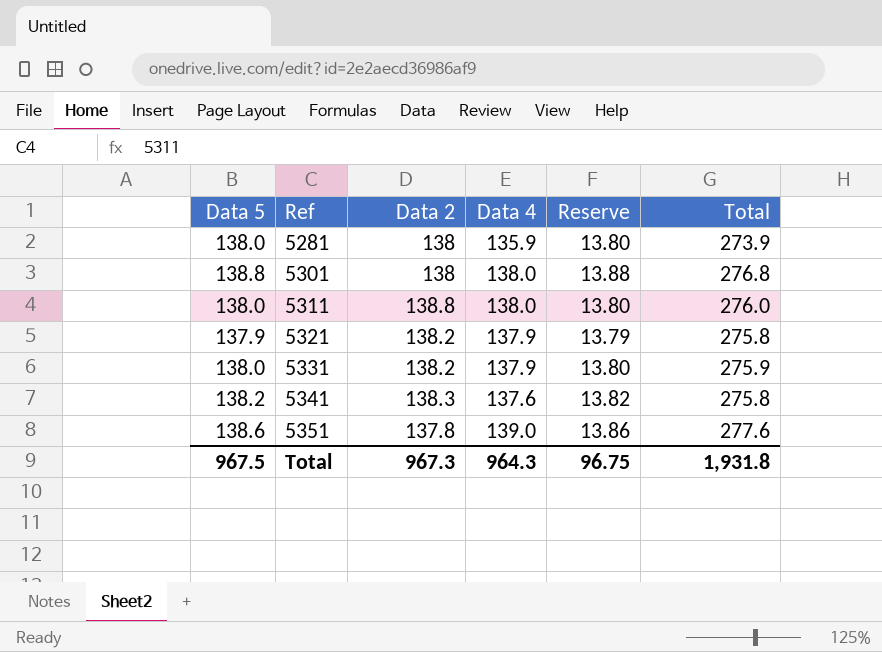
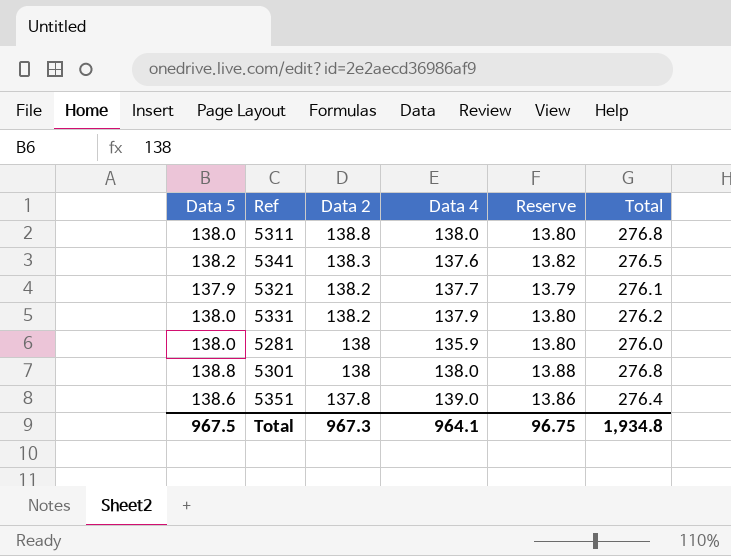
row order: Ref ascending -> Data 2 descending
column Total | formula: [Data 5] + [Data 4] -> [Data 5] + [Data 2]
5321 | Data 4: 137.9 -> 137.7
Total | Data 4: 964.3 -> 964.1
Total | Total: 1,931.8 -> 1,934.8

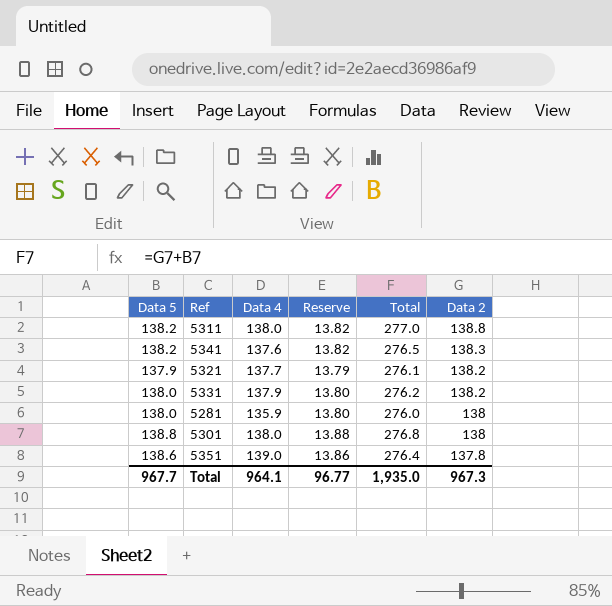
column Data 2 | position: 3 -> 6
5311 | Data 5: 138.0 -> 138.2
5311 | Reserve: 13.80 -> 13.82
5311 | Total: 276.8 -> 277.0
Total | Data 5: 967.5 -> 967.7
Total | Reserve: 96.75 -> 96.77
Total | Total: 1,934.8 -> 1,935.0

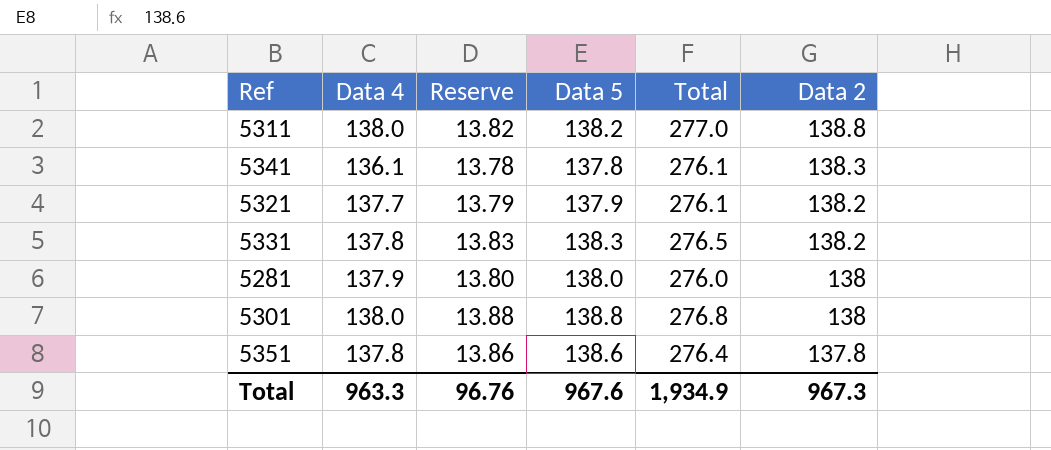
column Data 5 | position: 1 -> 4
5341 | Data 4: 137.6 -> 136.1
5341 | Reserve: 13.82 -> 13.78
5341 | Data 5: 138.2 -> 137.8
5341 | Total: 276.5 -> 276.1
5331 | Data 4: 137.9 -> 137.8
5331 | Reserve: 13.80 -> 13.83
5331 | Data 5: 138.0 -> 138.3
5331 | Total: 276.2 -> 276.5
5281 | Data 4: 135.9 -> 137.9
5351 | Data 4: 139.0 -> 137.8
Total | Data 4: 964.1 -> 963.3
Total | Reserve: 96.77 -> 96.76
Total | Data 5: 967.7 -> 967.6
Total | Total: 1,935.0 -> 1,934.9

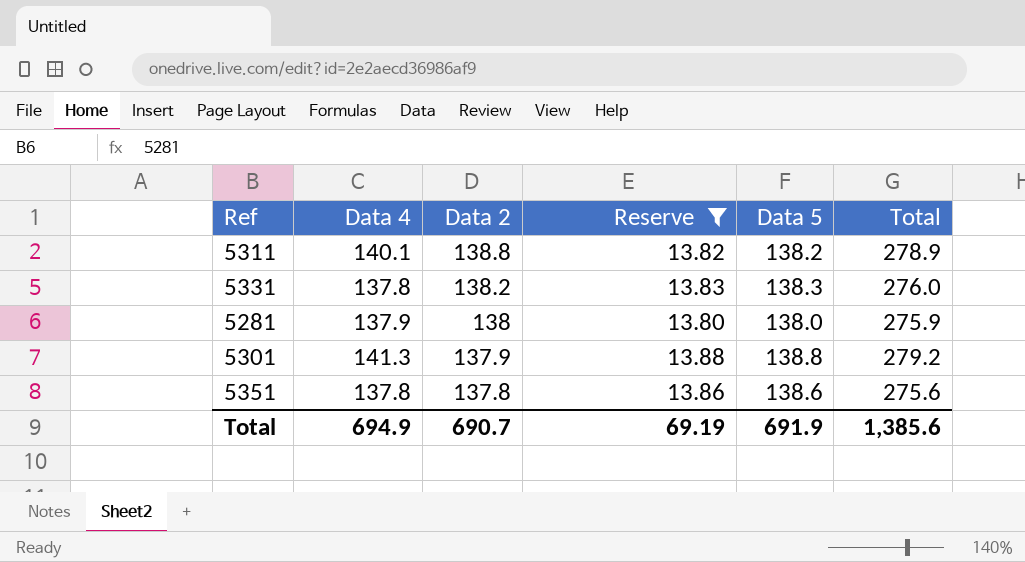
filter: none -> Reserve >= 13.80
column Data 2 | position: 6 -> 3
column Total | formula: [Data 5] + [Data 2] -> [Data 4] + [Data 2]
5311 | Data 4: 138.0 -> 140.1
5301 | Data 4: 138.0 -> 141.3
5301 | Data 2: 138 -> 137.9
Total | Data 4: 963.3 -> 694.9
Total | Data 2: 967.3 -> 690.7
Total | Reserve: 96.76 -> 69.19
Total | Data 5: 967.6 -> 691.9
Total | Total: 1,934.9 -> 1,385.6

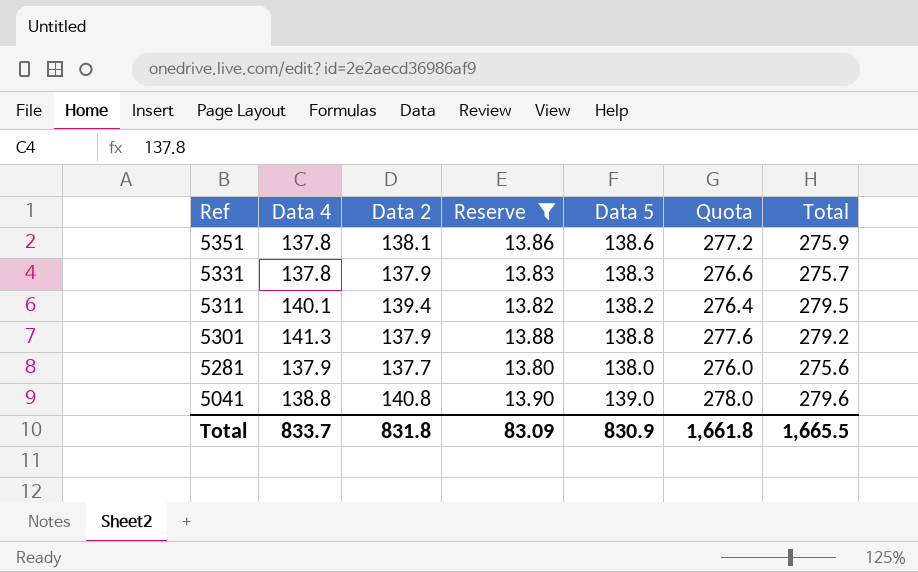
row order: Data 2 descending -> Ref descending
column Quota | formula: none -> [Data 5] * 2
5351 | Data 2: 137.8 -> 138.1
5351 | Total: 275.6 -> 275.9
5331 | Data 2: 138.2 -> 137.9
5331 | Total: 276.0 -> 275.7
5311 | Data 2: 138.8 -> 139.4
5311 | Total: 278.9 -> 279.5
5281 | Data 2: 138 -> 137.7
5281 | Total: 275.9 -> 275.6
row 5041: none -> 138.8 | 140.8 | 13.90 | 139.0 | 278.0 | 279.6
Total | Data 4: 694.9 -> 833.7
Total | Data 2: 690.7 -> 831.8
Total | Reserve: 69.19 -> 83.09
Total | Data 5: 691.9 -> 830.9
Total | Total: 1,385.6 -> 1,665.5

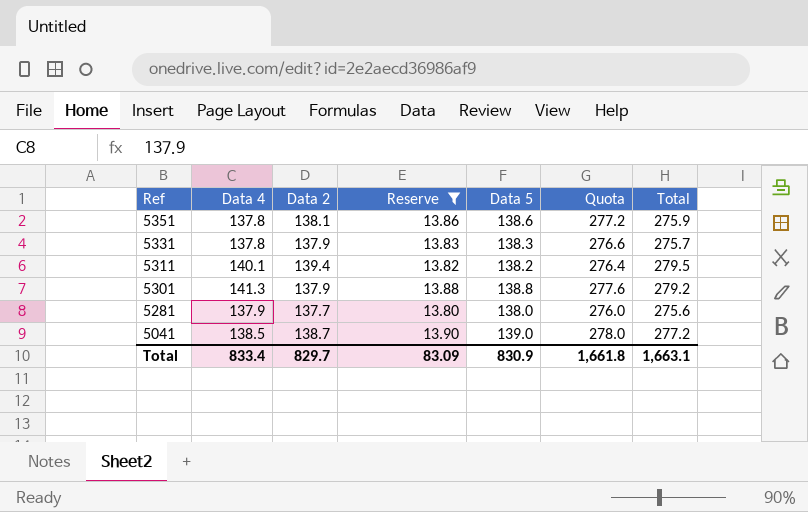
5041 | Data 4: 138.8 -> 138.5
5041 | Data 2: 140.8 -> 138.7
5041 | Total: 279.6 -> 277.2
Total | Data 4: 833.7 -> 833.4
Total | Data 2: 831.8 -> 829.7
Total | Total: 1,665.5 -> 1,663.1

